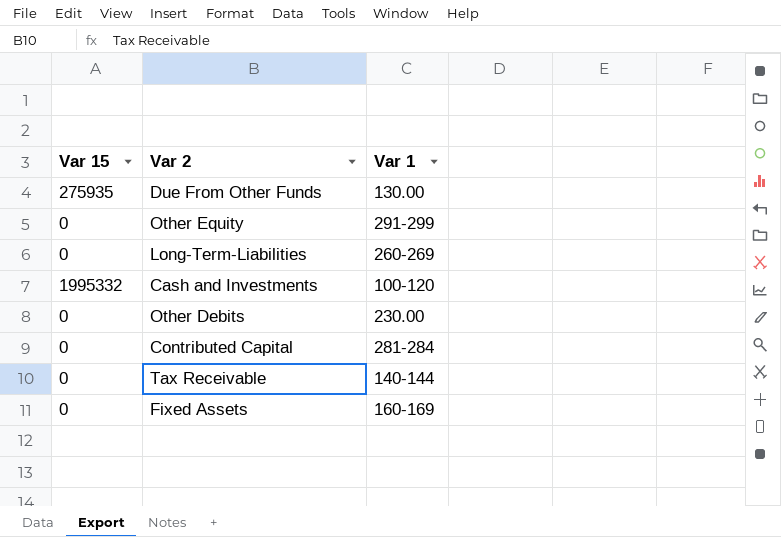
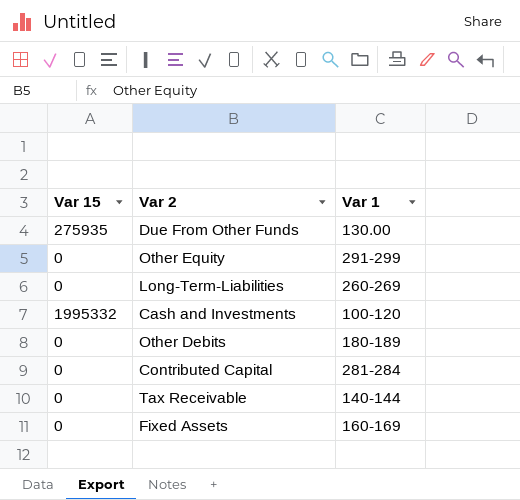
Other Debits | Var 1: 230.00 -> 180-189

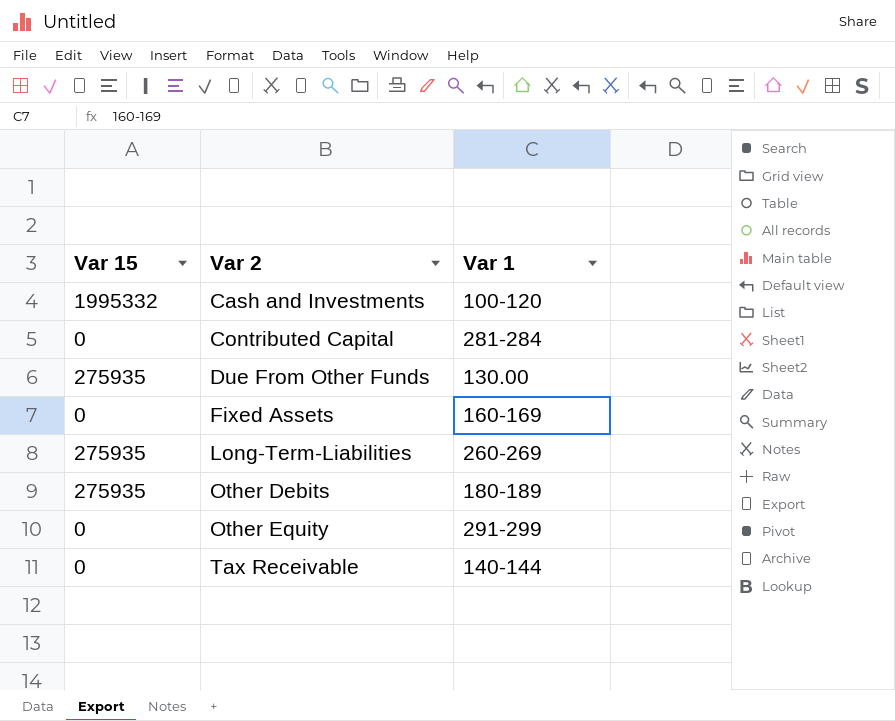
row order: none -> Var 2 ascending
Long-Term-Liabilities | Var 15: 0 -> 275935
Other Debits | Var 15: 0 -> 275935

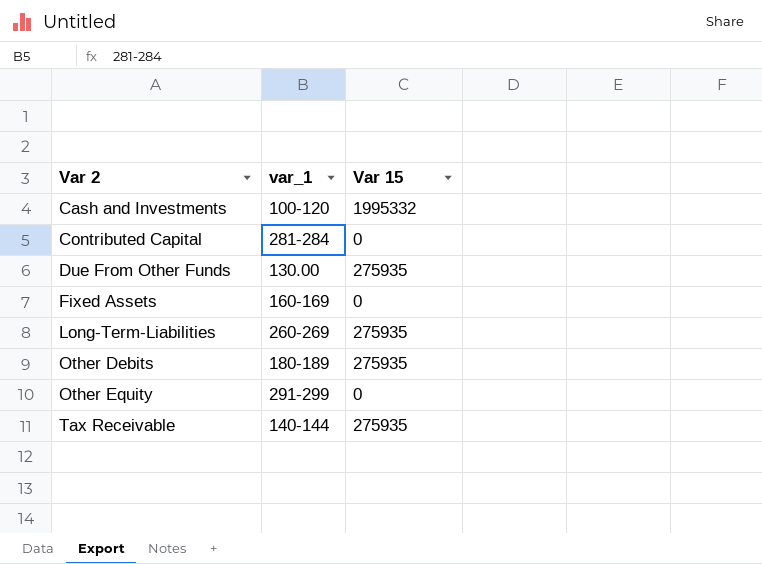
column name: Var 1 -> var_1
column Var 15 | position: 1 -> 3
Tax Receivable | Var 15: 0 -> 275935

